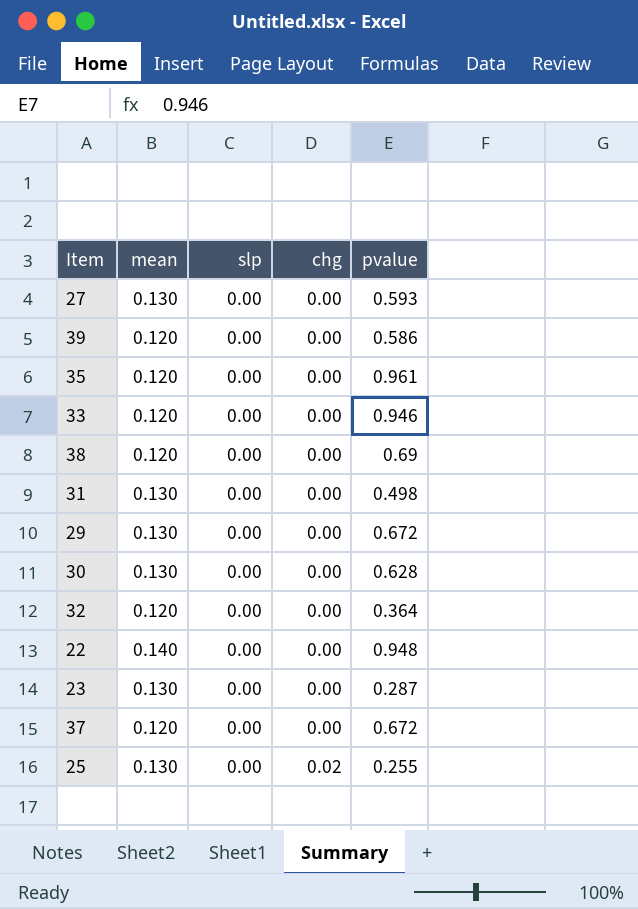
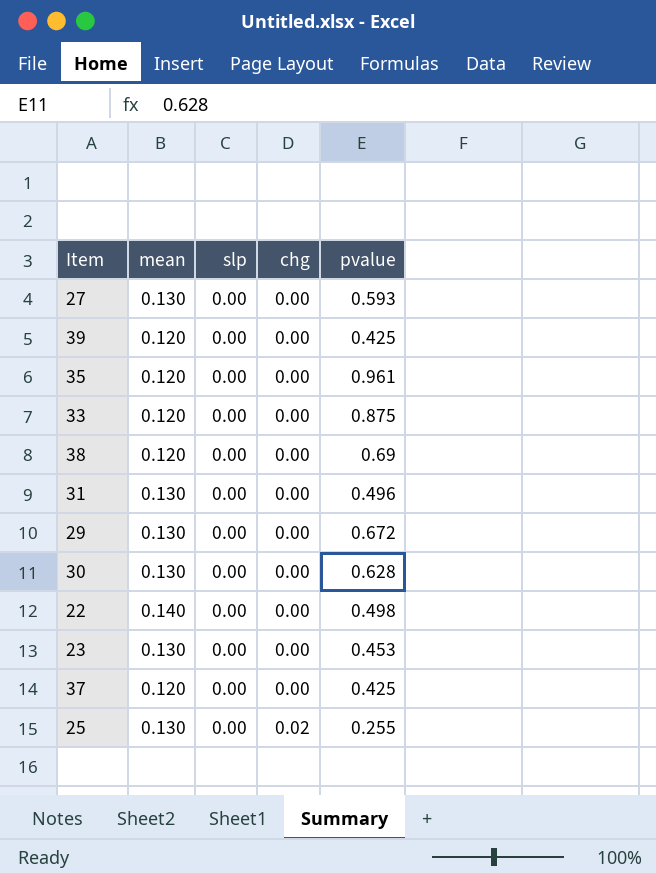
row 32: 0.120 | 0.00 | 0.00 | 0.364 -> none
39 | pvalue: 0.586 -> 0.425
33 | pvalue: 0.946 -> 0.875
31 | pvalue: 0.498 -> 0.496
22 | pvalue: 0.948 -> 0.498
23 | pvalue: 0.287 -> 0.453
37 | pvalue: 0.672 -> 0.425

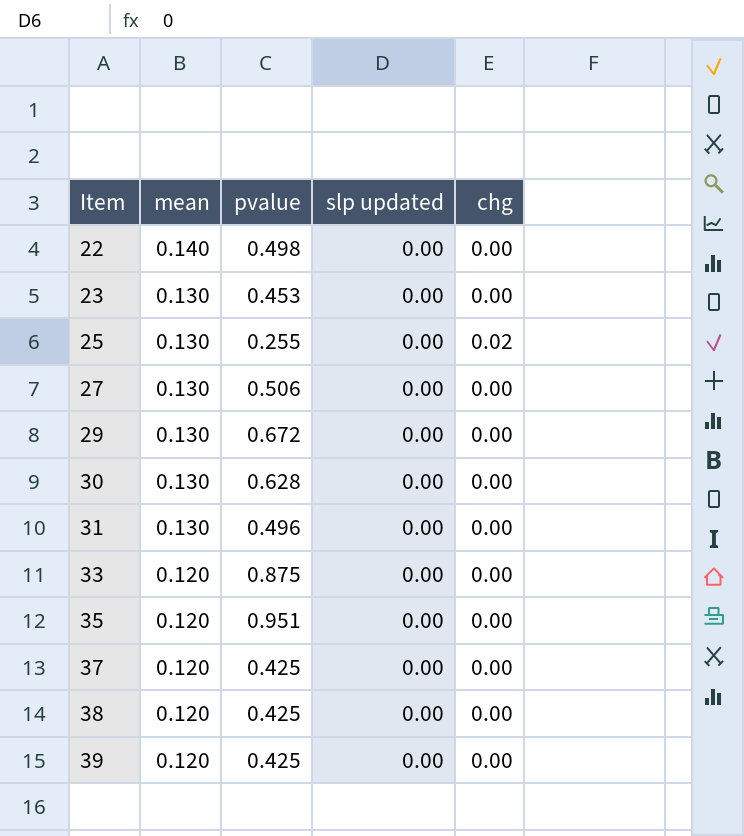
row order: chg ascending -> Item ascending
column pvalue | position: 5 -> 3
column name: slp -> slp updated
27 | pvalue: 0.593 -> 0.506
35 | pvalue: 0.961 -> 0.951
38 | pvalue: 0.69 -> 0.425

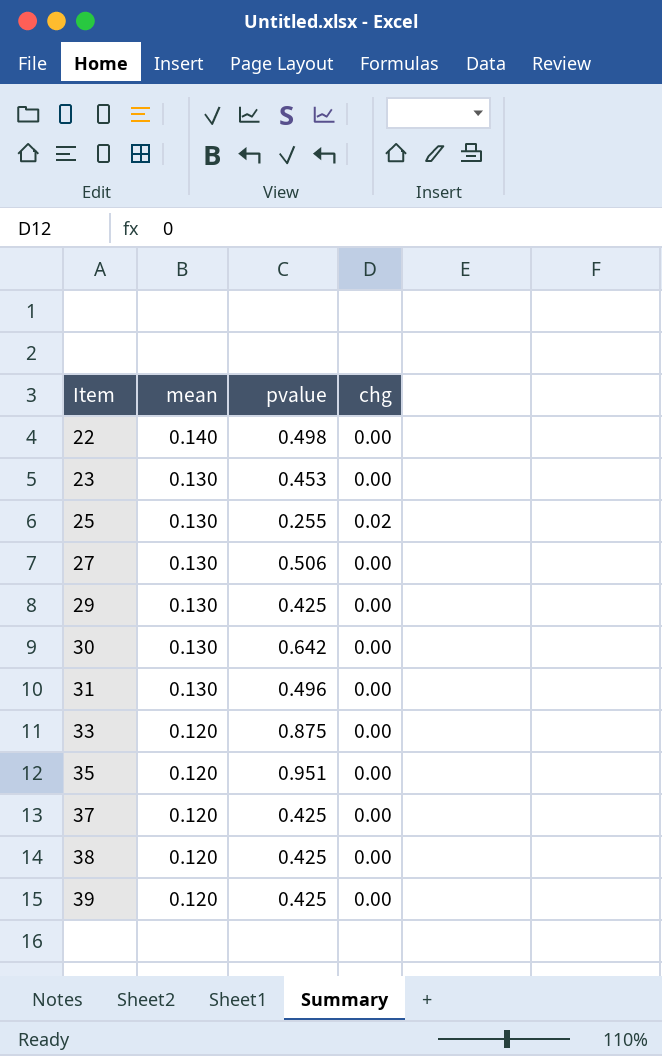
column slp updated | position: 4 -> none
29 | pvalue: 0.672 -> 0.425
30 | pvalue: 0.628 -> 0.642

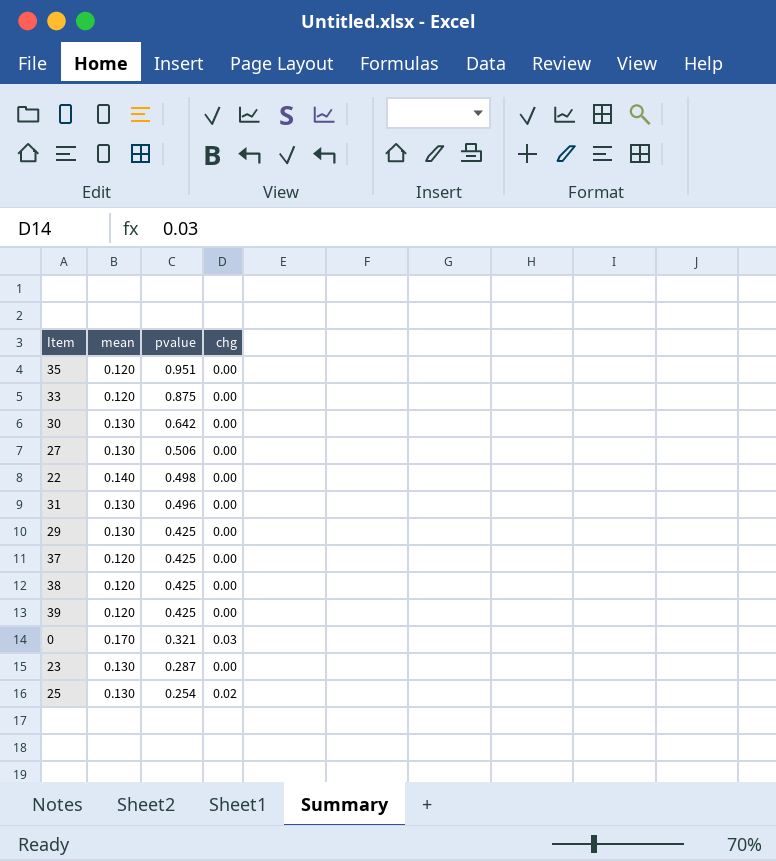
row order: Item ascending -> pvalue descending
row 0: none -> 0.170 | 0.321 | 0.03
23 | pvalue: 0.453 -> 0.287
25 | pvalue: 0.255 -> 0.254

